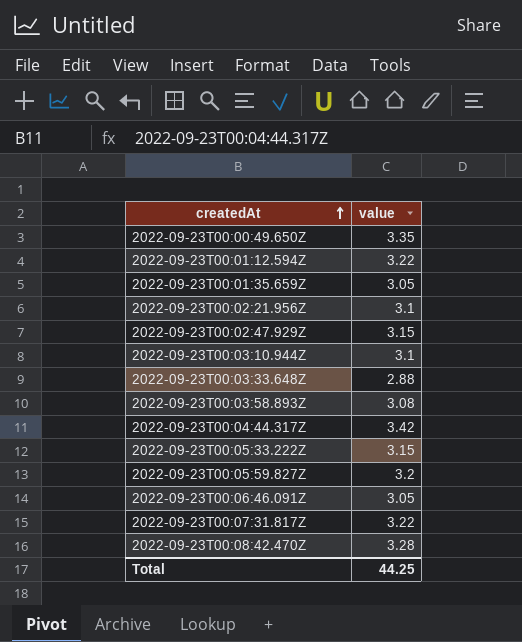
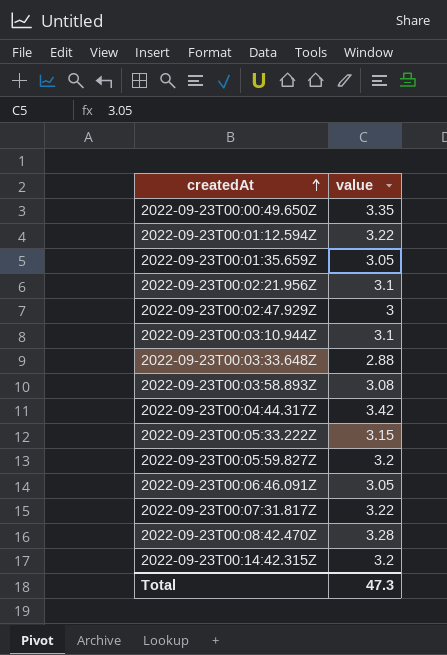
2022-09-23T00:02:47.929Z | value: 3.15 -> 3
row 2022-09-23T00:14:42.315Z: none -> 3.2
Total | value: 44.25 -> 47.3

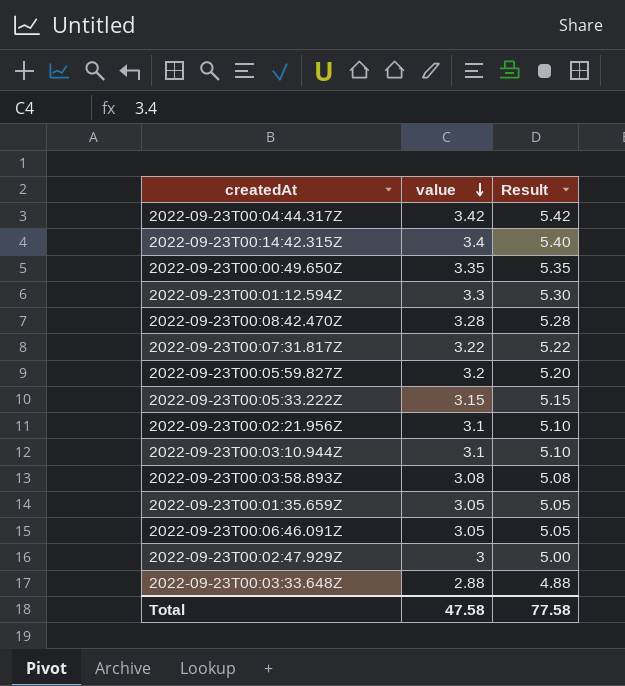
row order: createdAt ascending -> value descending
column Result | formula: none -> [value] + 2
2022-09-23T00:14:42.315Z | value: 3.2 -> 3.4
2022-09-23T00:01:12.594Z | value: 3.22 -> 3.3
Total | value: 47.3 -> 47.58

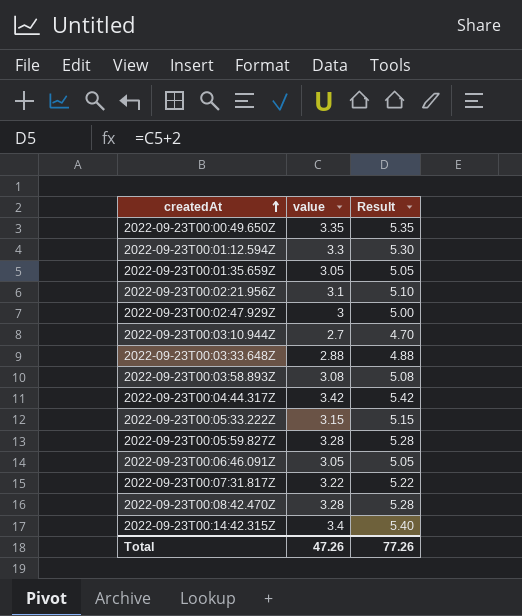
row order: value descending -> createdAt ascending
2022-09-23T00:03:10.944Z | value: 3.1 -> 2.7
2022-09-23T00:03:10.944Z | Result: 5.10 -> 4.70
2022-09-23T00:05:59.827Z | value: 3.2 -> 3.28
2022-09-23T00:05:59.827Z | Result: 5.20 -> 5.28
Total | value: 47.58 -> 47.26
Total | Result: 77.58 -> 77.26

